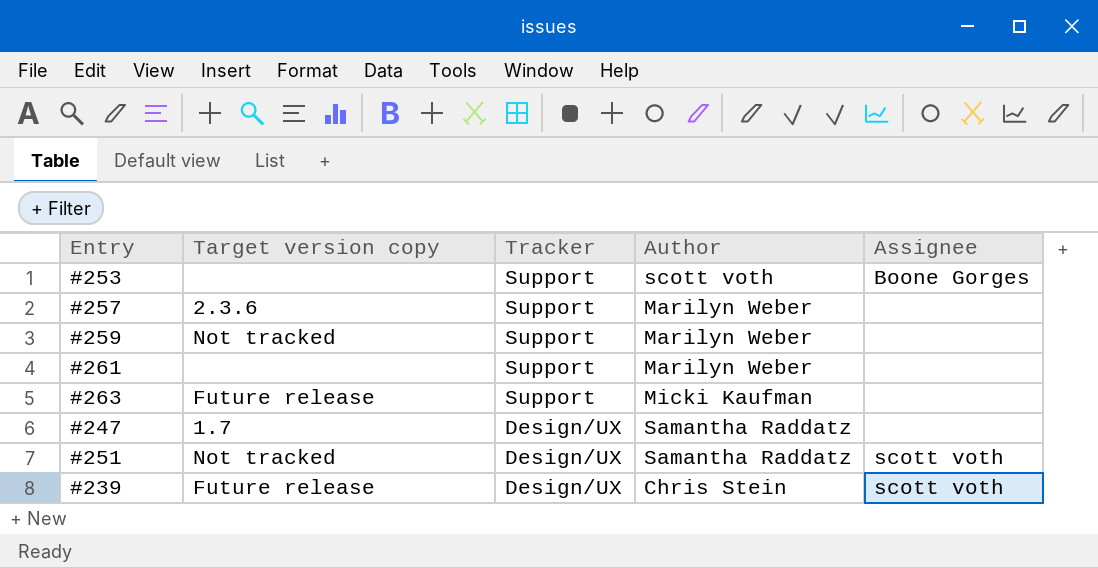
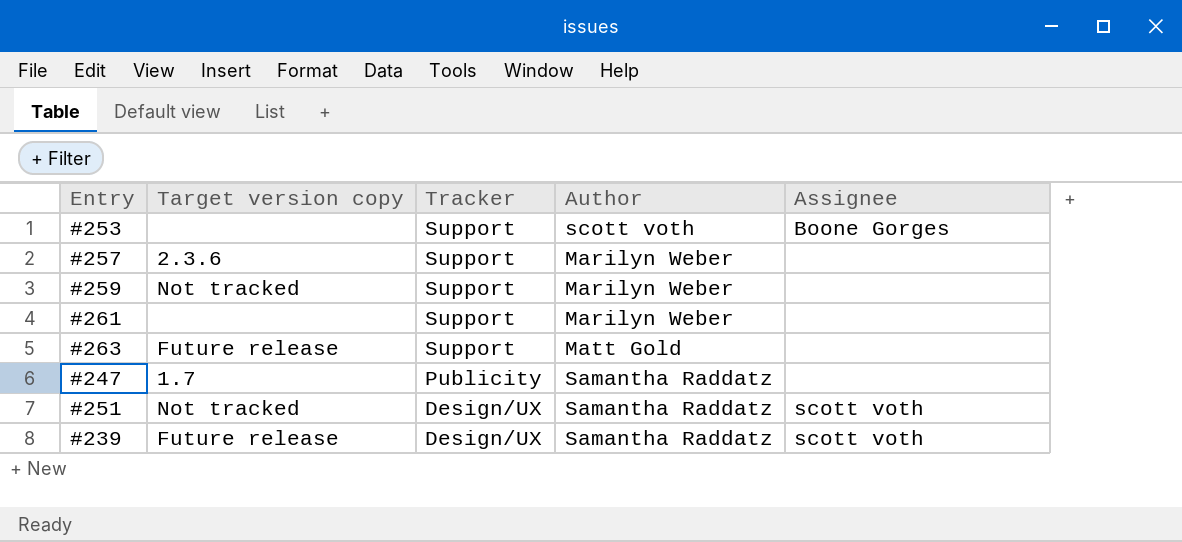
#263 | Author: Micki Kaufman -> Matt Gold
#247 | Tracker: Design/UX -> Publicity
#239 | Author: Chris Stein -> Samantha Raddatz

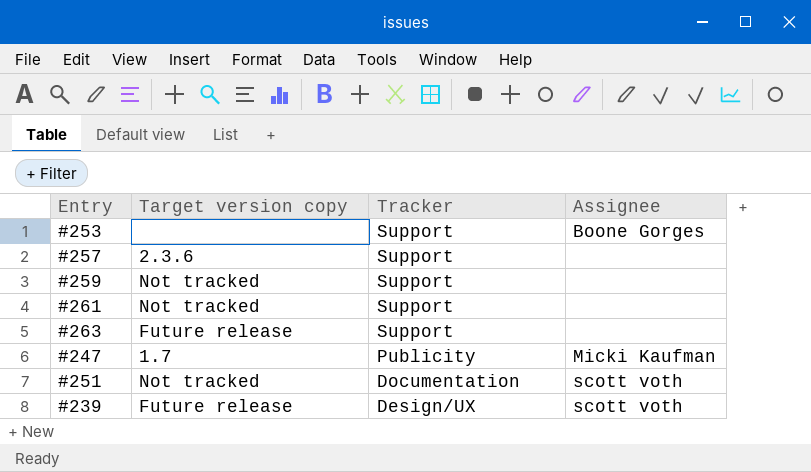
column Author | position: 4 -> none
#261 | Target version copy: none -> Not tracked
#247 | Assignee: none -> Micki Kaufman
#251 | Tracker: Design/UX -> Documentation

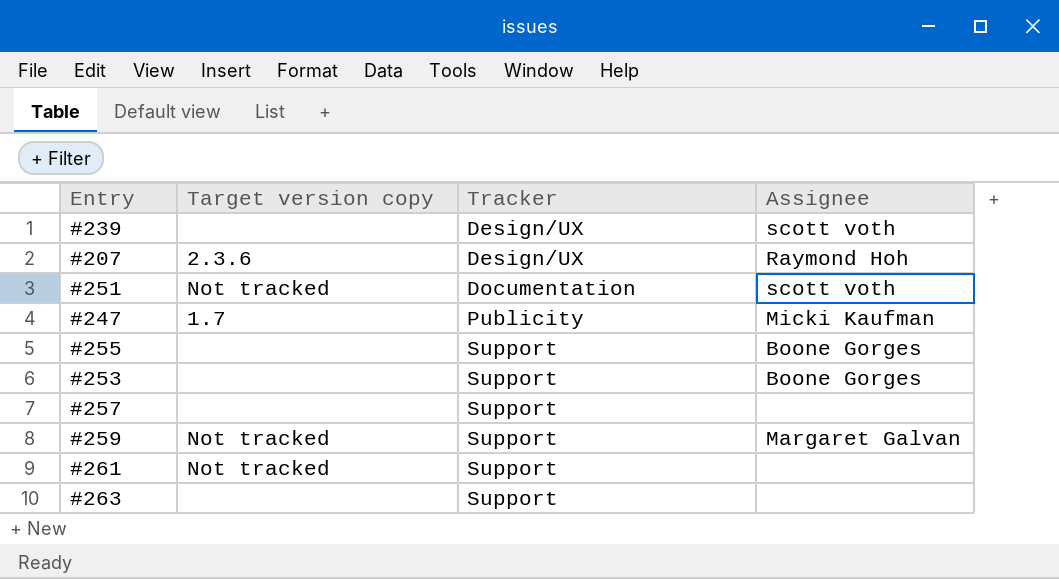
row order: Tracker descending -> Tracker ascending
#239 | Target version copy: Future release -> none
row #207: none -> 2.3.6 | Design/UX | Raymond Hoh
row #255: none -> none | Support | Boone Gorges
#257 | Target version copy: 2.3.6 -> none
#259 | Assignee: none -> Margaret Galvan
#263 | Target version copy: Future release -> none

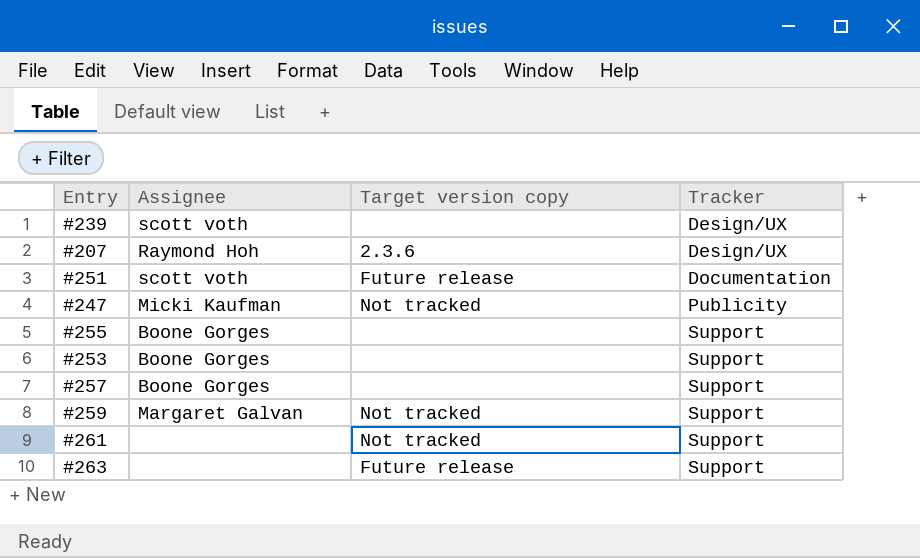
column Assignee | position: 4 -> 2
#251 | Target version copy: Not tracked -> Future release
#247 | Target version copy: 1.7 -> Not tracked
#257 | Assignee: none -> Boone Gorges
#263 | Target version copy: none -> Future release

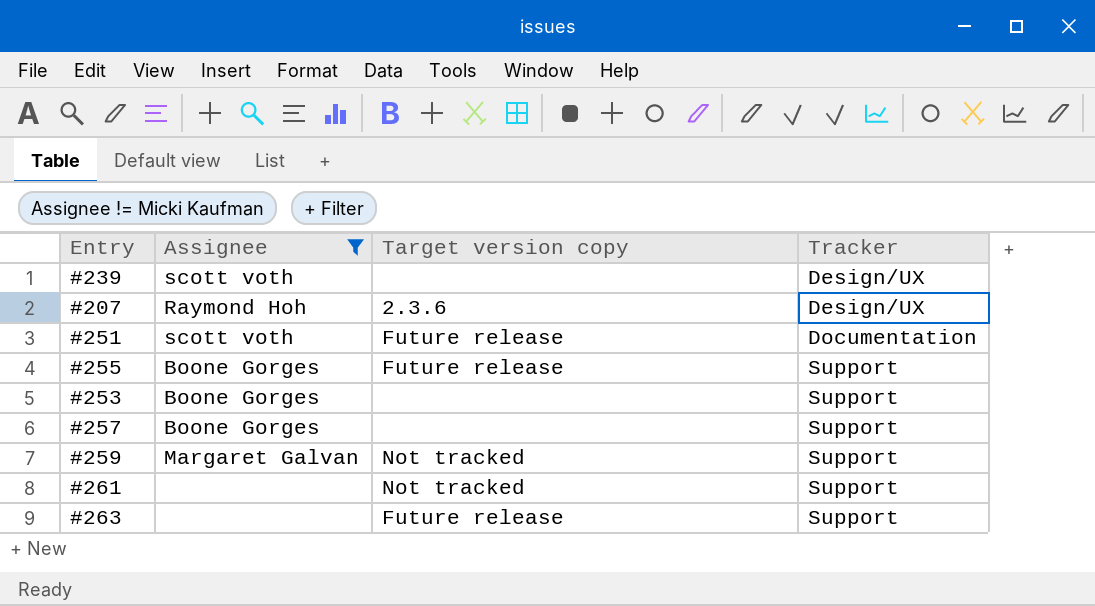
filter: none -> Assignee != Micki Kaufman
#255 | Target version copy: none -> Future release

